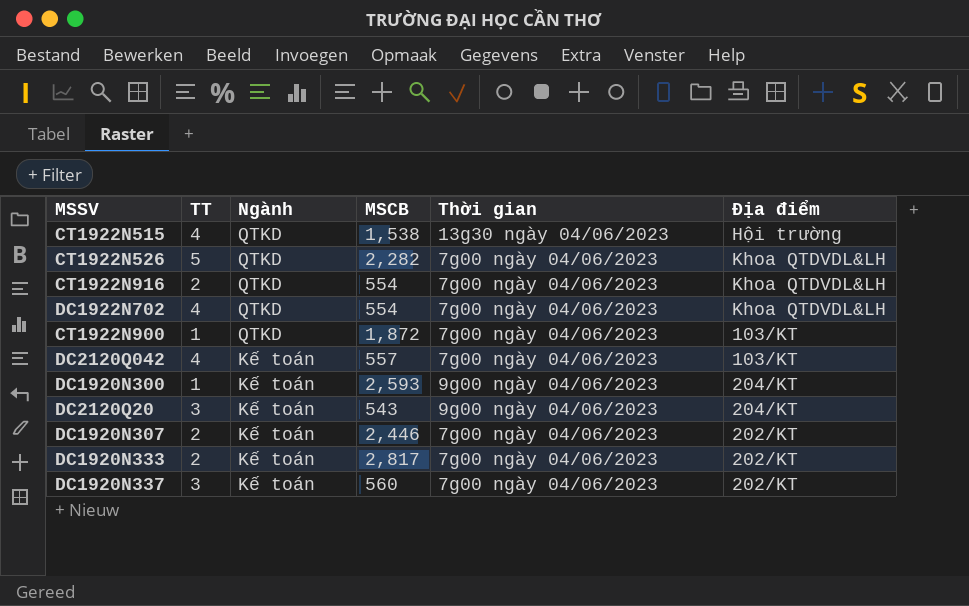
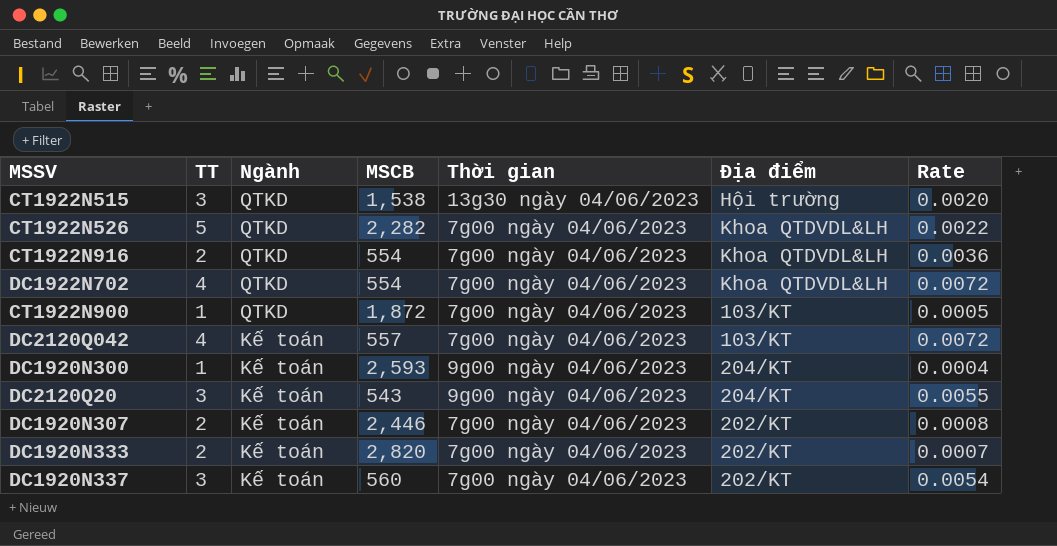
column Rate | formula: none -> [TT] / [MSCB]
CT1922N515 | TT: 4 -> 3
DC1920N333 | MSCB: 2,817 -> 2,820

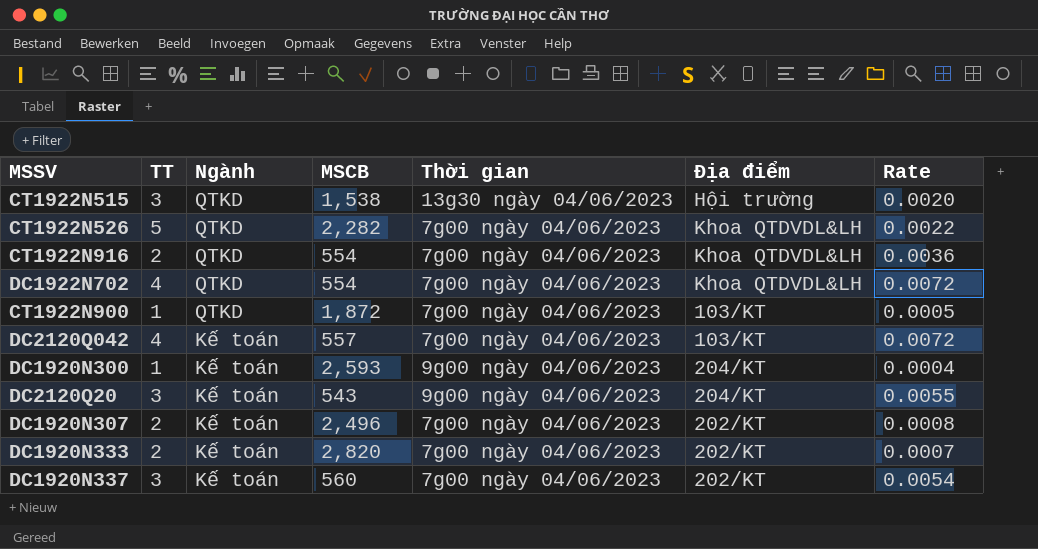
DC1920N307 | MSCB: 2,446 -> 2,496

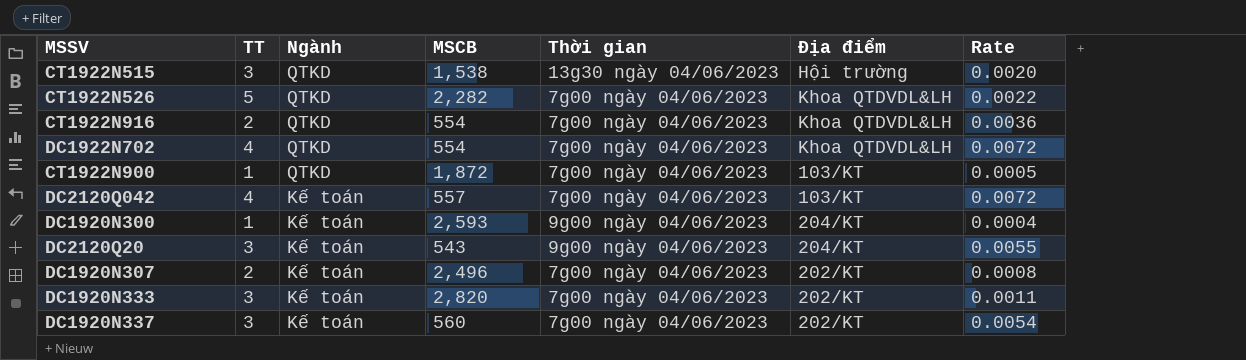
DC1920N333 | TT: 2 -> 3
DC1920N333 | Rate: 0.0007 -> 0.0011

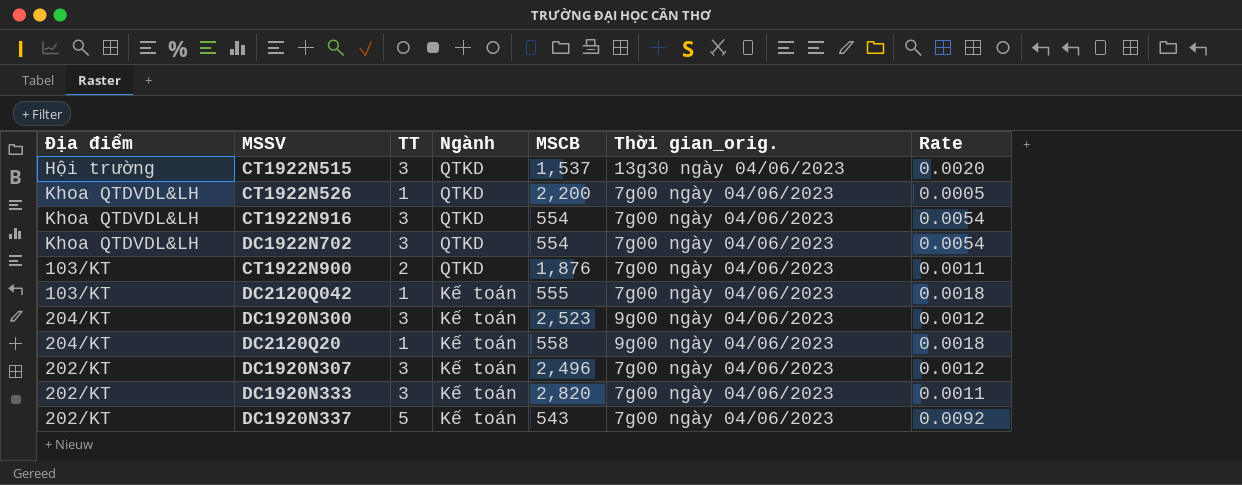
column Địa điểm | position: 6 -> 1
column name: Thời gian -> Thời gian_orig.
CT1922N515 | MSCB: 1,538 -> 1,537
CT1922N526 | TT: 5 -> 1
CT1922N526 | MSCB: 2,282 -> 2,200
CT1922N526 | Rate: 0.0022 -> 0.0005
CT1922N916 | TT: 2 -> 3
CT1922N916 | Rate: 0.0036 -> 0.0054
DC1922N702 | TT: 4 -> 3
DC1922N702 | Rate: 0.0072 -> 0.0054
CT1922N900 | TT: 1 -> 2
CT1922N900 | MSCB: 1,872 -> 1,876
CT1922N900 | Rate: 0.0005 -> 0.0011
DC2120Q042 | TT: 4 -> 1
DC2120Q042 | MSCB: 557 -> 555
DC2120Q042 | Rate: 0.0072 -> 0.0018
DC1920N300 | TT: 1 -> 3
DC1920N300 | MSCB: 2,593 -> 2,523
DC1920N300 | Rate: 0.0004 -> 0.0012
DC2120Q20 | TT: 3 -> 1
DC2120Q20 | MSCB: 543 -> 558
DC2120Q20 | Rate: 0.0055 -> 0.0018
DC1920N307 | TT: 2 -> 3
DC1920N307 | Rate: 0.0008 -> 0.0012
DC1920N337 | TT: 3 -> 5
DC1920N337 | MSCB: 560 -> 543
DC1920N337 | Rate: 0.0054 -> 0.0092

